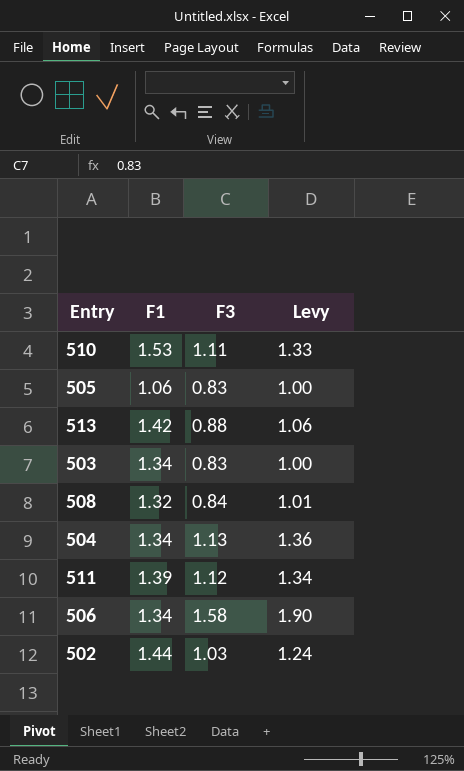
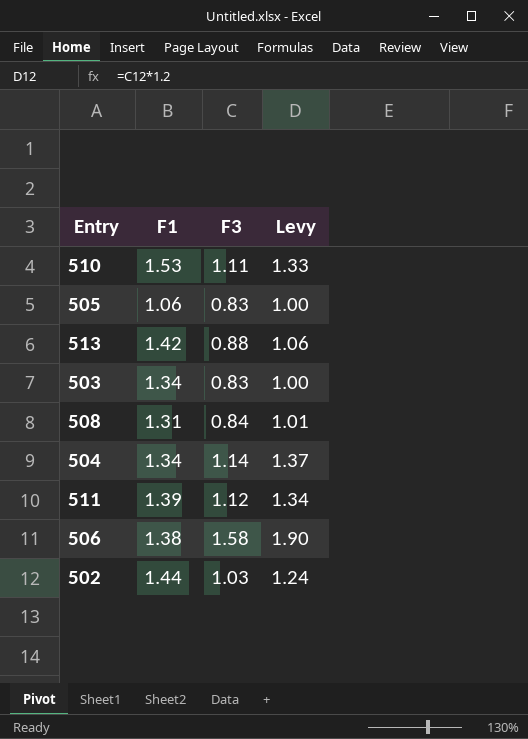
508 | F1: 1.32 -> 1.31
504 | F3: 1.13 -> 1.14
504 | Levy: 1.36 -> 1.37
506 | F1: 1.34 -> 1.38

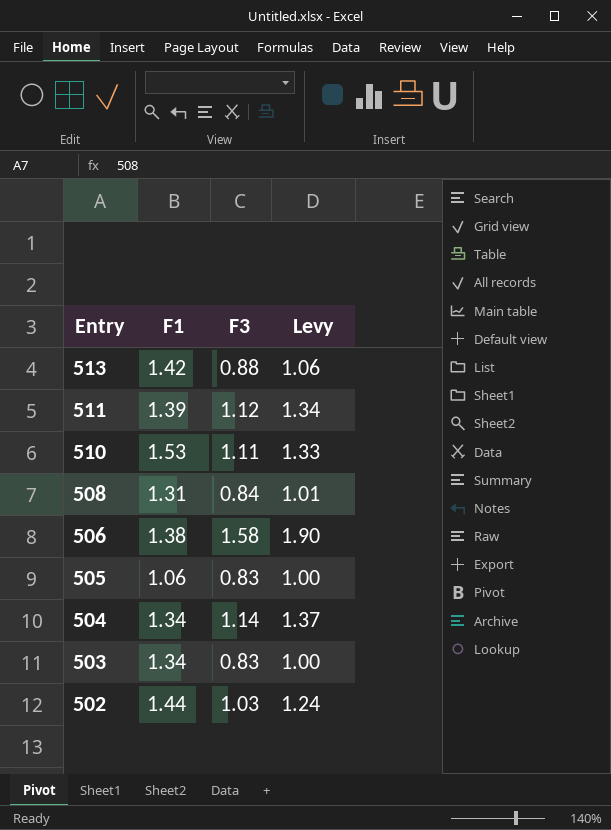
row order: none -> Entry descending

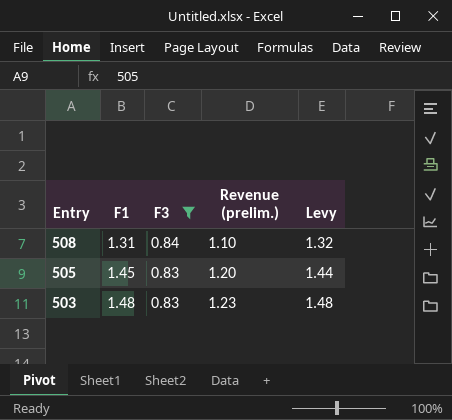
filter: none -> F3 <= 0.84
column Revenue (prelim.) | formula: none -> [F1] * [F3]
column Levy | formula: [F3] * 1.2 -> [Revenue (prelim.)] * 1.2
505 | F1: 1.06 -> 1.45
503 | F1: 1.34 -> 1.48

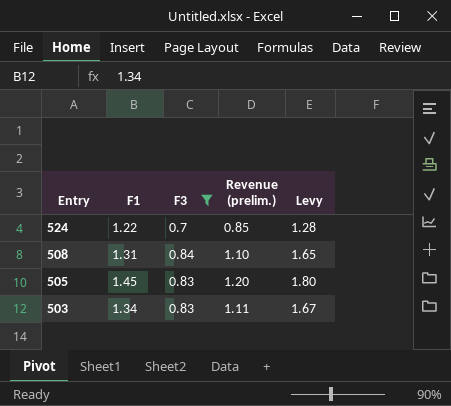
column Levy | formula: [Revenue (prelim.)] * 1.2 -> [Revenue (prelim.)] * 1.5
row 524: none -> 1.22 | 0.7 | 0.85 | 1.28
503 | F1: 1.48 -> 1.34
503 | Revenue (prelim.): 1.23 -> 1.11

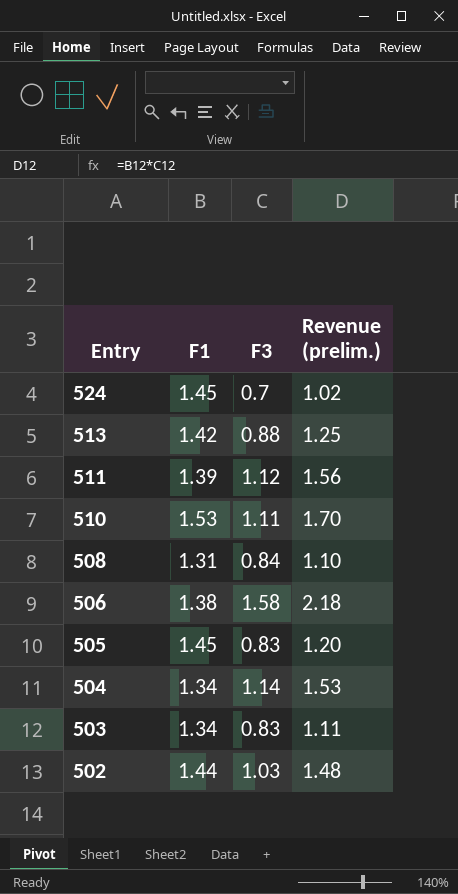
filter: F3 <= 0.84 -> none
column Levy | formula: [Revenue (prelim.)] * 1.5 -> none
524 | F1: 1.22 -> 1.45
524 | Revenue (prelim.): 0.85 -> 1.02

